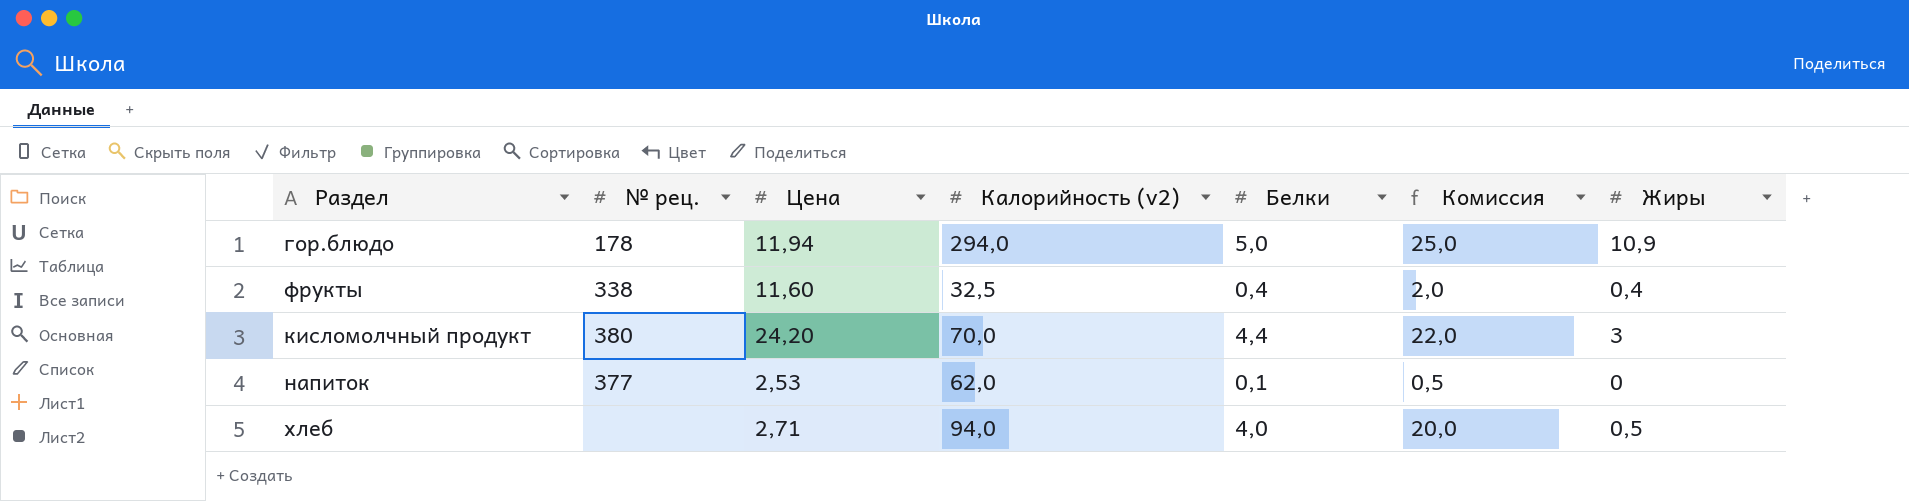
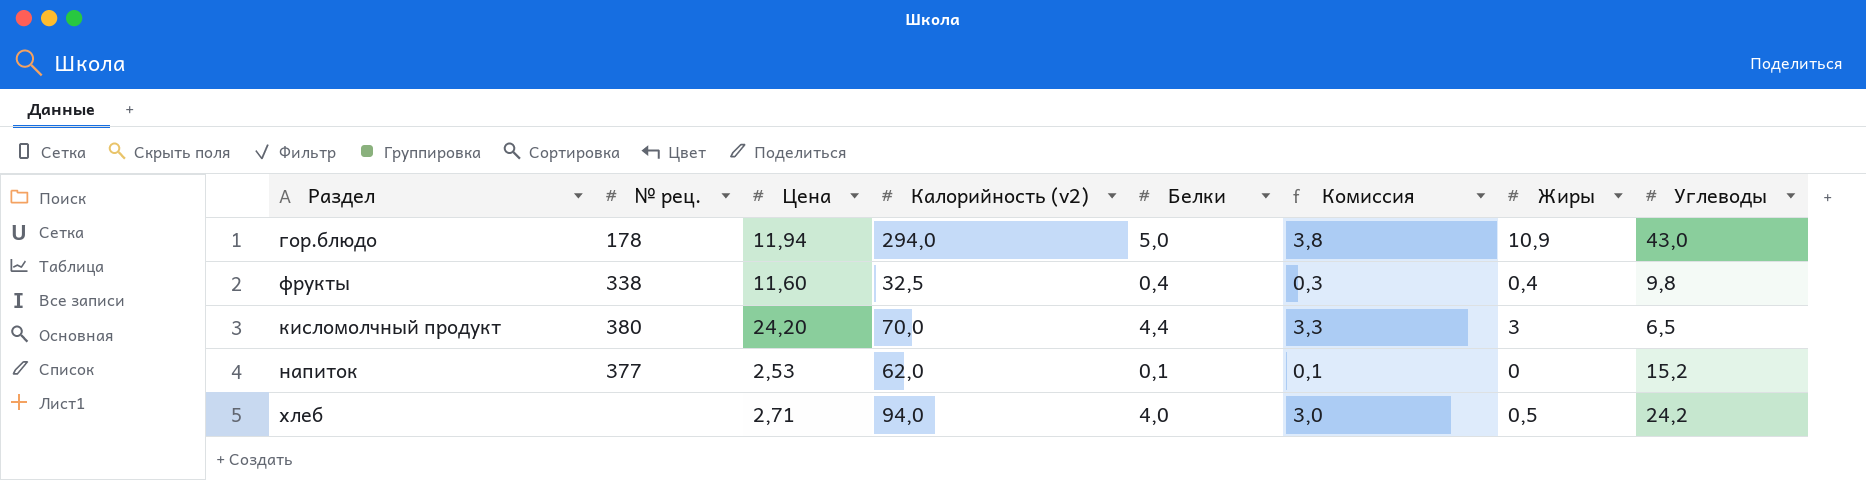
column Комиссия | formula: [Белки] * 5 -> [Белки] * 0,75
column Углеводы | position: none -> 8

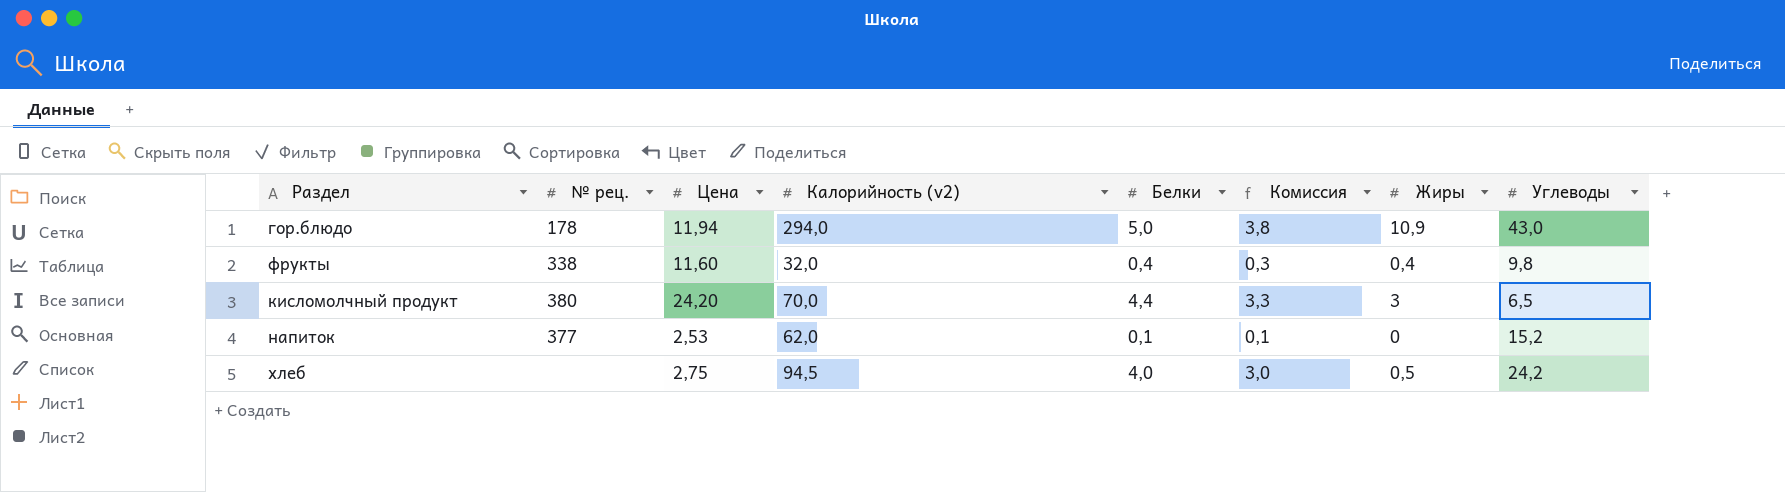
фрукты | Калорийность (v2): 32,5 -> 32,0
хлеб | Цена: 2,71 -> 2,75
хлеб | Калорийность (v2): 94,0 -> 94,5

